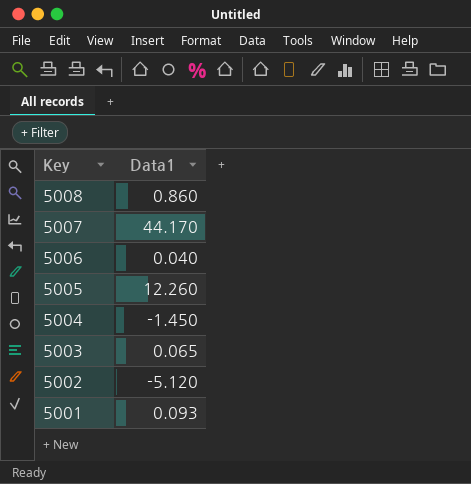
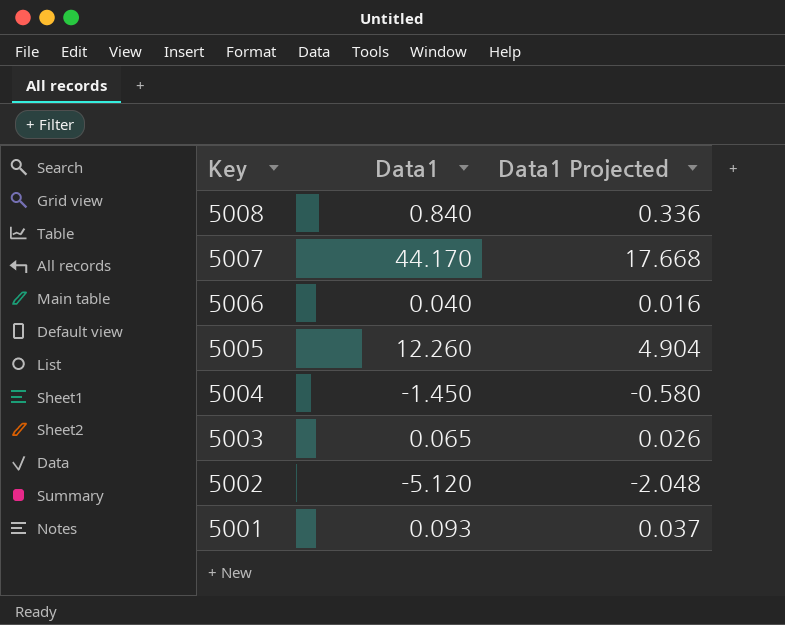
column Data1 Projected | formula: none -> [Data1] * 0.4
5008 | Data1: 0.860 -> 0.840

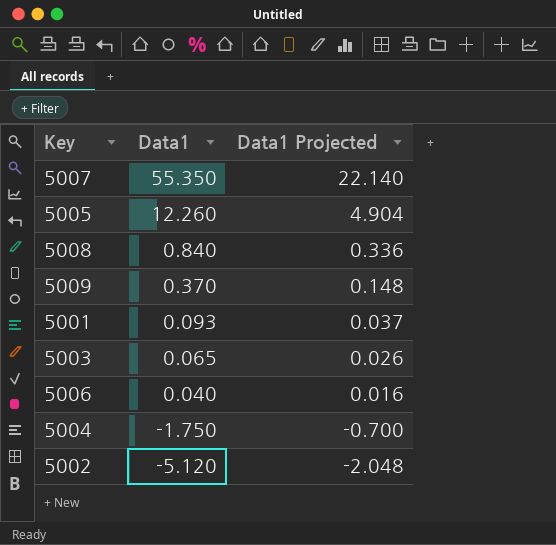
row order: Key descending -> Data1 descending
5007 | Data1: 44.170 -> 55.350
5007 | Data1 Projected: 17.668 -> 22.140
row 5009: none -> 0.370 | 0.148
5004 | Data1: -1.450 -> -1.750
5004 | Data1 Projected: -0.580 -> -0.700

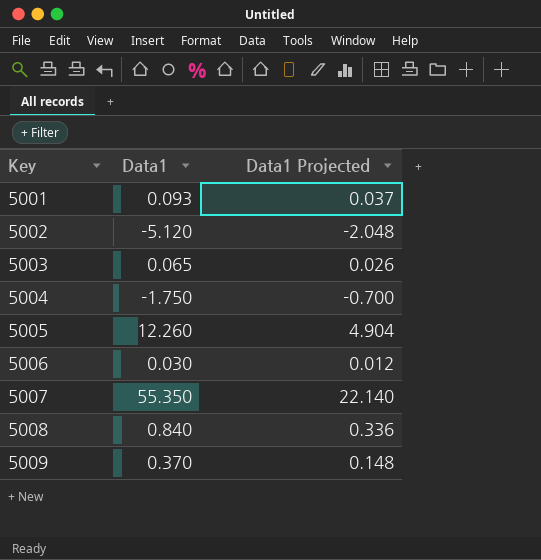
row order: Data1 descending -> Key ascending
5006 | Data1: 0.040 -> 0.030
5006 | Data1 Projected: 0.016 -> 0.012

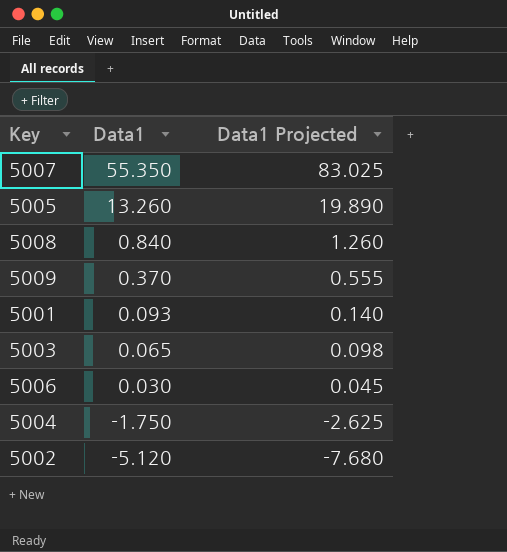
row order: Key ascending -> Data1 descending
column Data1 Projected | formula: [Data1] * 0.4 -> [Data1] * 1.5
5005 | Data1: 12.260 -> 13.260

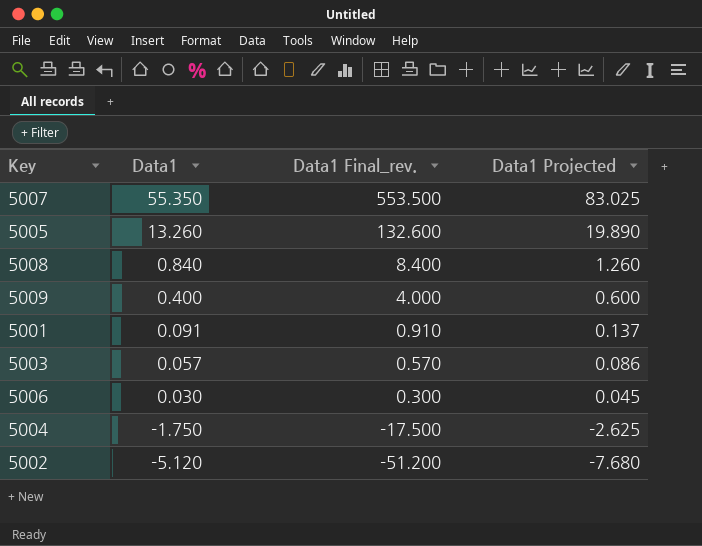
column Data1 Final_rev. | formula: none -> [Data1] * 10
5009 | Data1: 0.370 -> 0.400
5009 | Data1 Projected: 0.555 -> 0.600
5001 | Data1: 0.093 -> 0.091
5001 | Data1 Projected: 0.140 -> 0.137
5003 | Data1: 0.065 -> 0.057
5003 | Data1 Projected: 0.098 -> 0.086

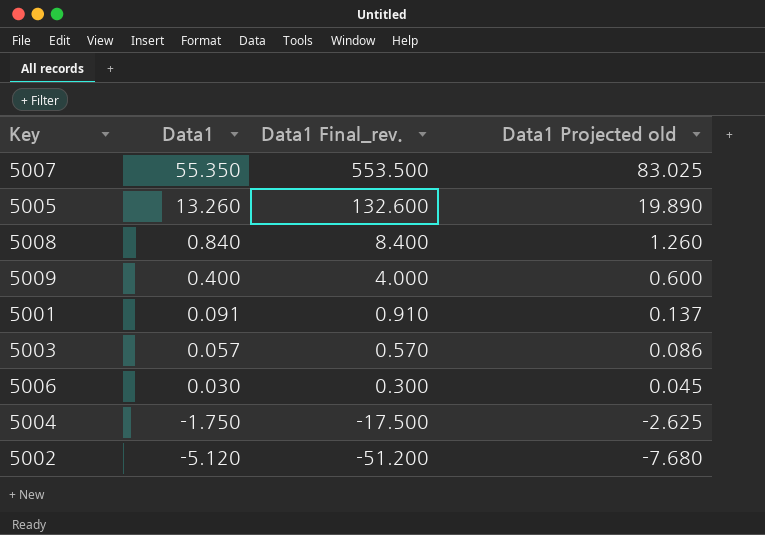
column name: Data1 Projected -> Data1 Projected old

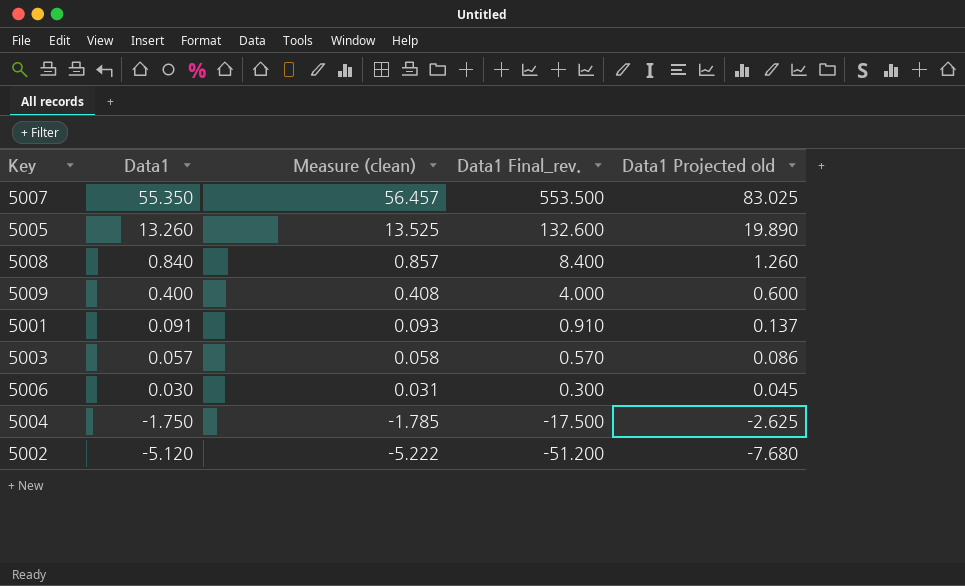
column Measure (clean) | formula: none -> [Data1] * 1.02

